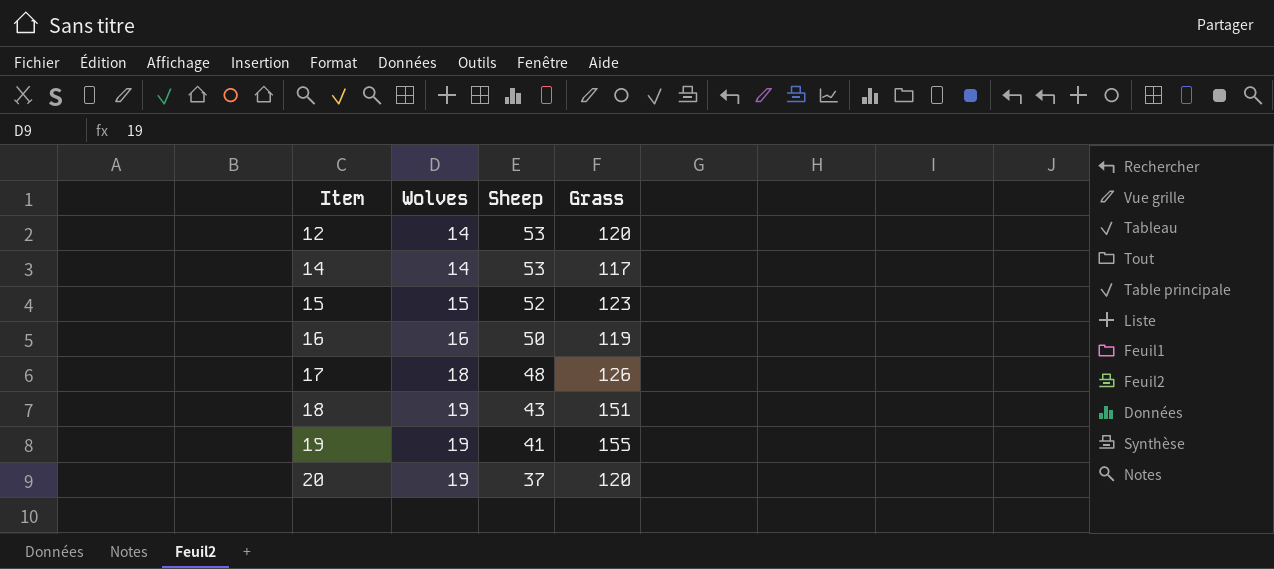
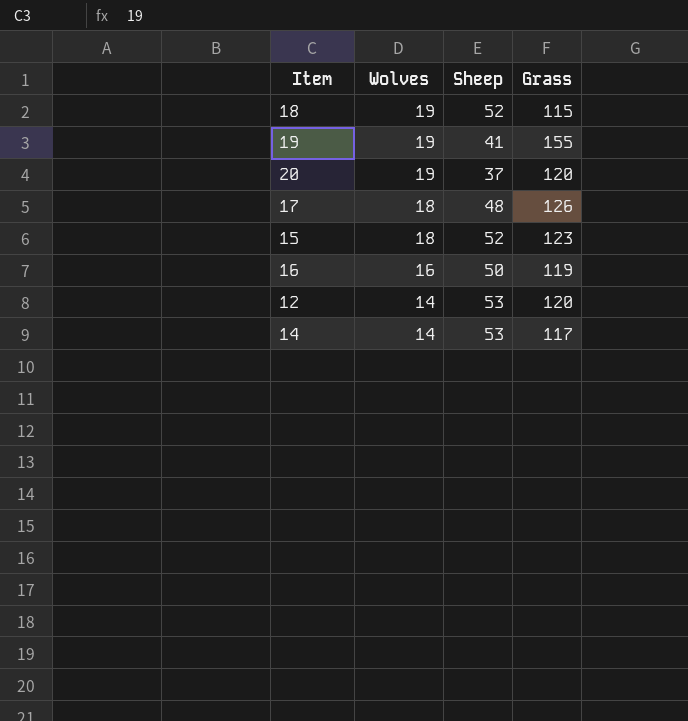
row order: Item ascending -> Wolves descending
18 | Sheep: 43 -> 52
18 | Grass: 151 -> 115
15 | Wolves: 15 -> 18

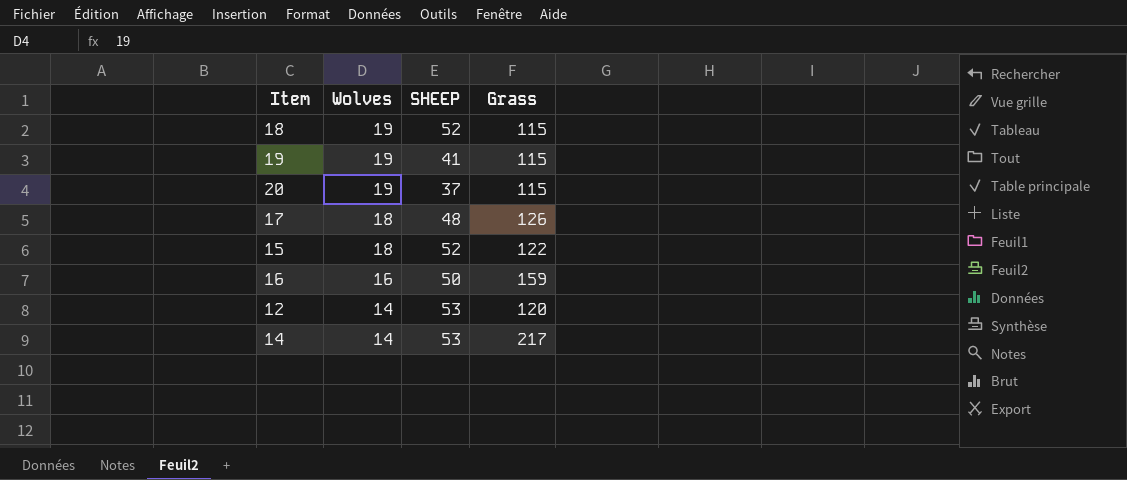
column name: Sheep -> SHEEP
19 | Grass: 155 -> 115
20 | Grass: 120 -> 115
15 | Grass: 123 -> 122
16 | Grass: 119 -> 159
14 | Grass: 117 -> 217

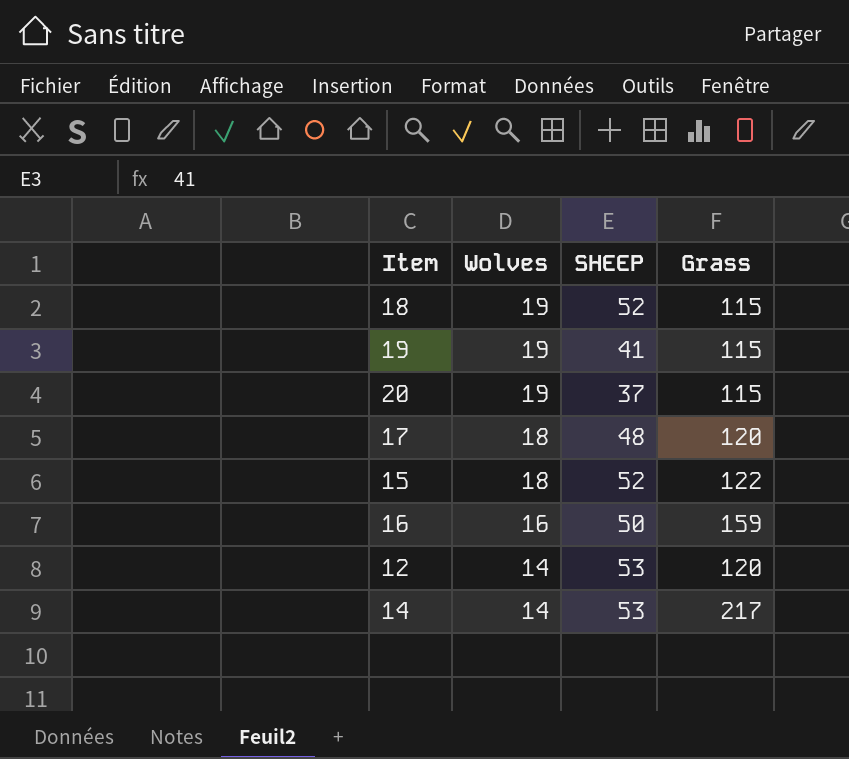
17 | Grass: 126 -> 120

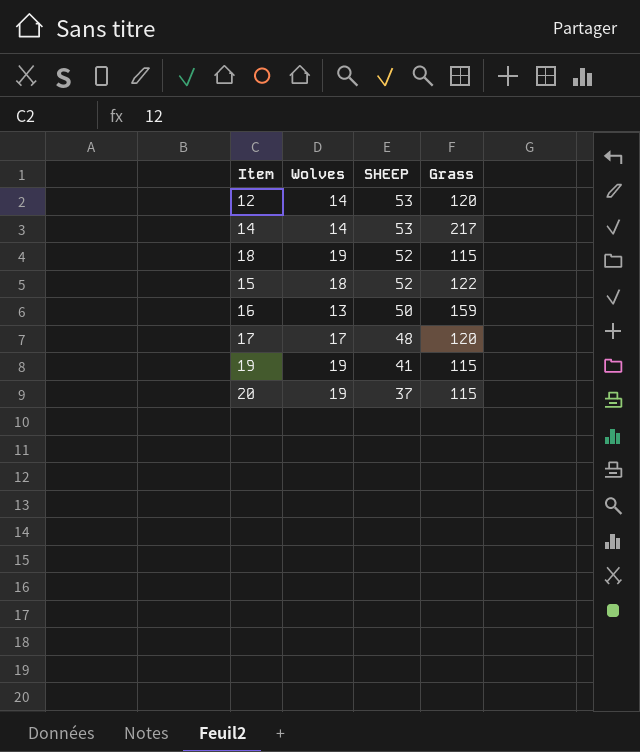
row order: Wolves descending -> SHEEP descending
16 | Wolves: 16 -> 13
17 | Wolves: 18 -> 17

